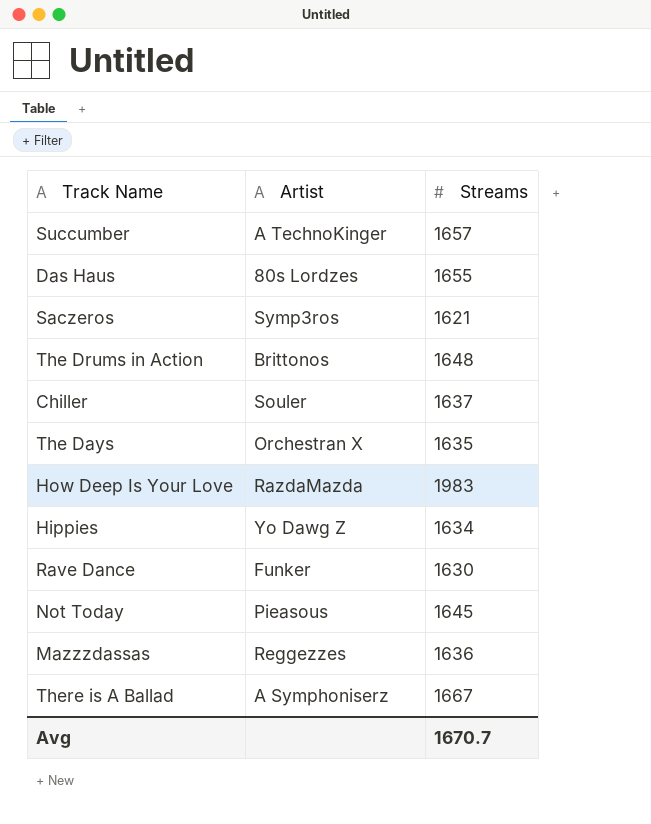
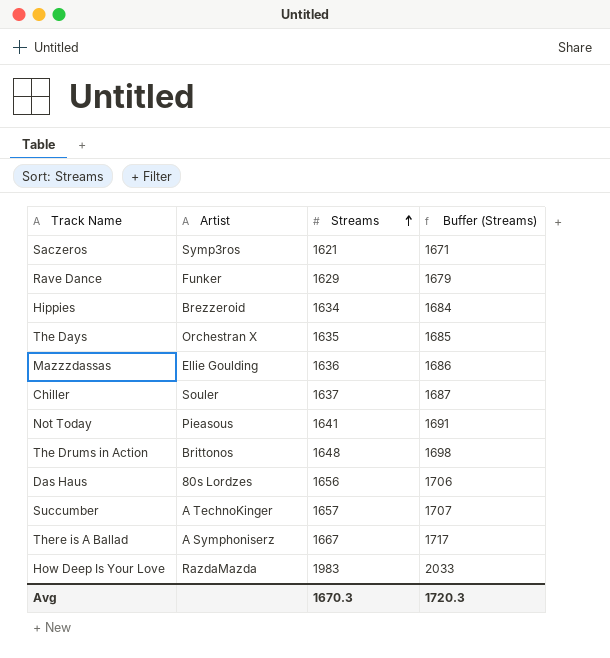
row order: none -> Streams ascending
column Buffer (Streams) | formula: none -> [Streams] + 50
Rave Dance | Streams: 1630 -> 1629
Hippies | Artist: Yo Dawg Z -> Brezzeroid
Mazzzdassas | Artist: Reggezzes -> Ellie Goulding
Not Today | Streams: 1645 -> 1641
Das Haus | Streams: 1655 -> 1656
Avg | Streams: 1670.7 -> 1670.3

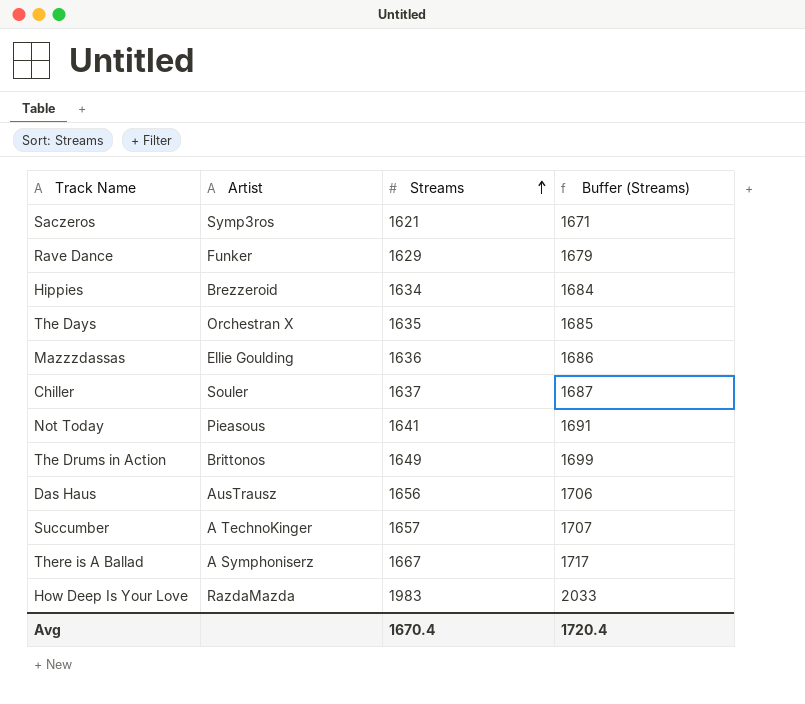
The Drums in Action | Streams: 1648 -> 1649
The Drums in Action | Buffer (Streams): 1698 -> 1699
Das Haus | Artist: 80s Lordzes -> AusTrausz
Avg | Streams: 1670.3 -> 1670.4
Avg | Buffer (Streams): 1720.3 -> 1720.4

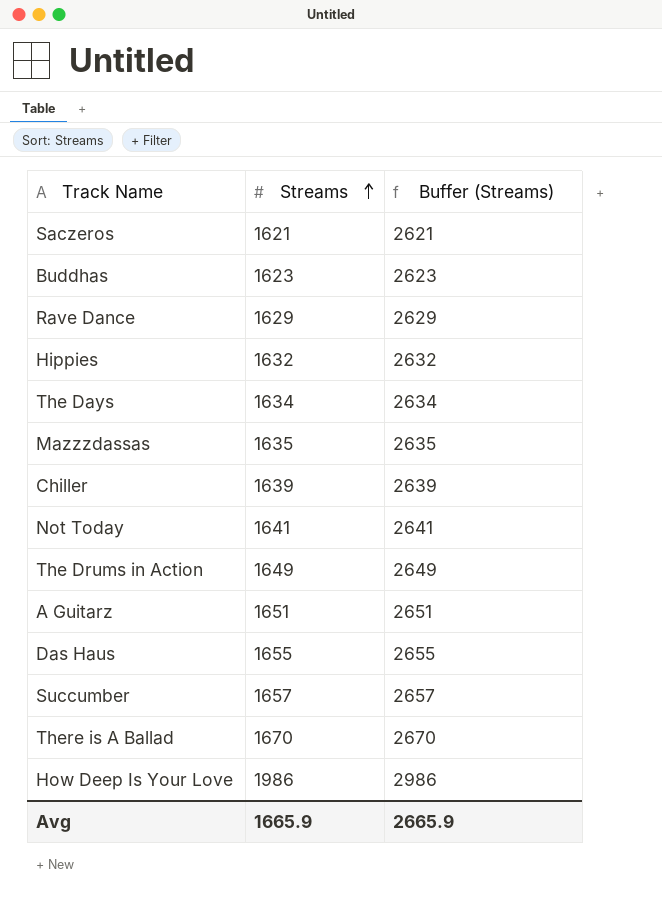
column Artist | position: 2 -> none
column Buffer (Streams) | formula: [Streams] + 50 -> [Streams] + 1000
row Buddhas: none -> 1623 | 2623
Hippies | Streams: 1634 -> 1632
The Days | Streams: 1635 -> 1634
Mazzzdassas | Streams: 1636 -> 1635
Chiller | Streams: 1637 -> 1639
row A Guitarz: none -> 1651 | 2651
Das Haus | Streams: 1656 -> 1655
There is A Ballad | Streams: 1667 -> 1670
How Deep Is Your Love | Streams: 1983 -> 1986
Avg | Streams: 1670.4 -> 1665.9
Avg | Buffer (Streams): 1720.4 -> 2665.9

